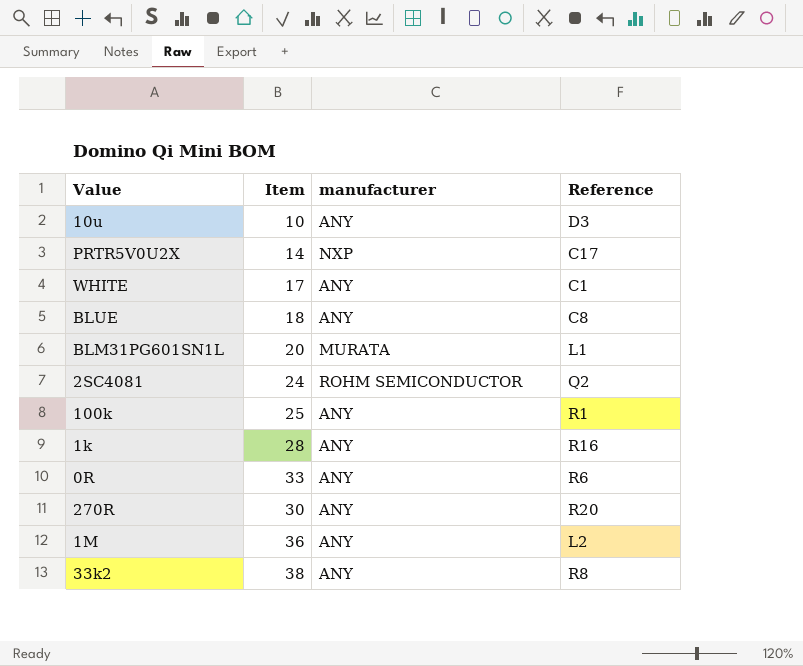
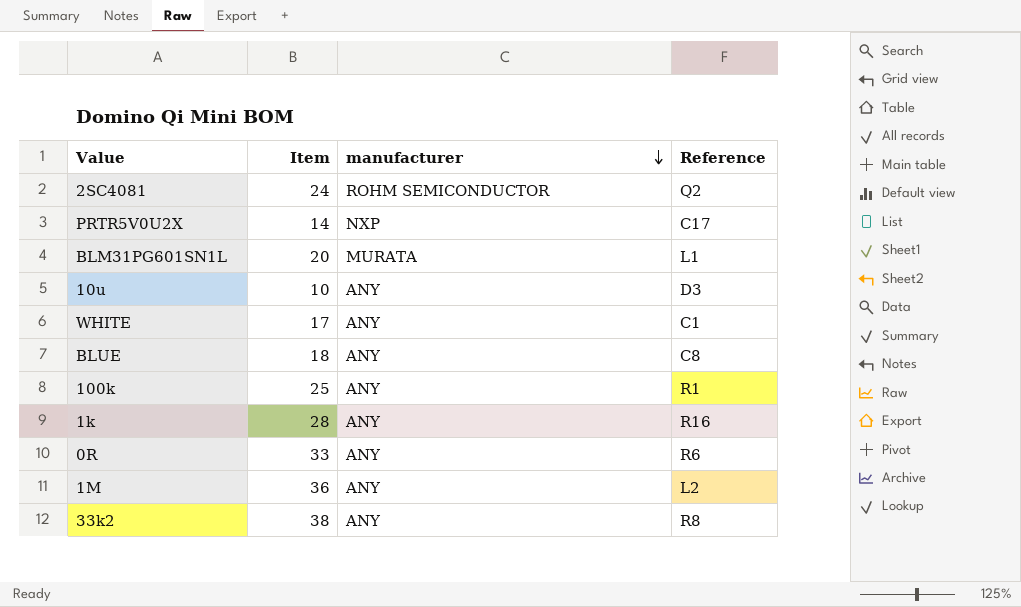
row order: none -> manufacturer descending
row 270R: 30 | ANY | R20 -> none

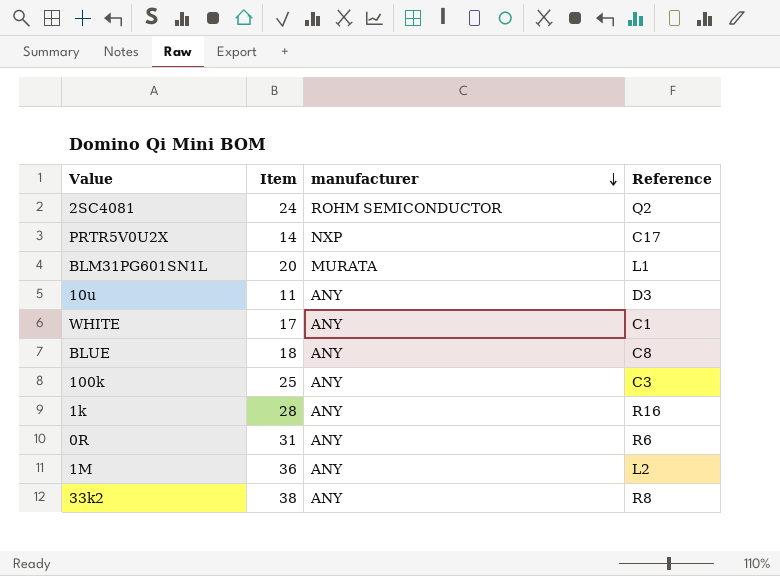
10u | Item: 10 -> 11
100k | Reference: R1 -> C3
0R | Item: 33 -> 31

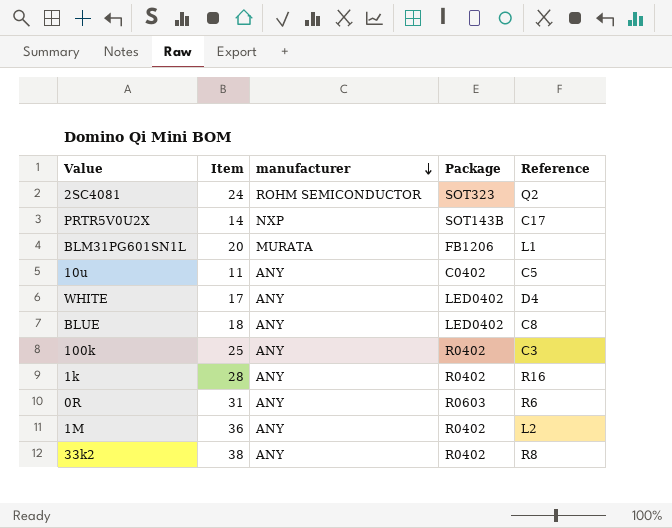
column Package | position: none -> 4
10u | Reference: D3 -> C5
WHITE | Reference: C1 -> D4

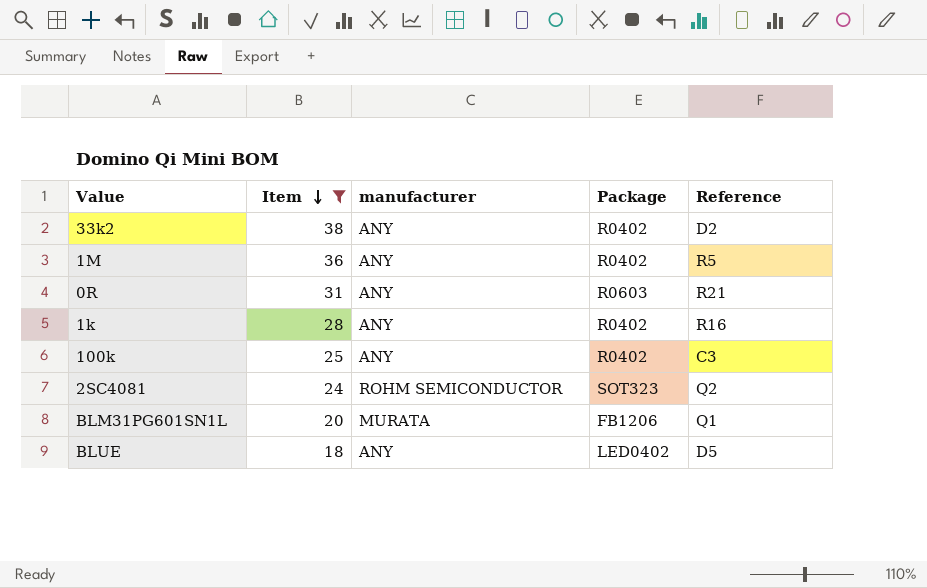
filter: none -> Item >= 18
row order: manufacturer descending -> Item descending
33k2 | Reference: R8 -> D2
1M | Reference: L2 -> R5
0R | Reference: R6 -> R21
BLM31PG601SN1L | Reference: L1 -> Q1
BLUE | Reference: C8 -> D5

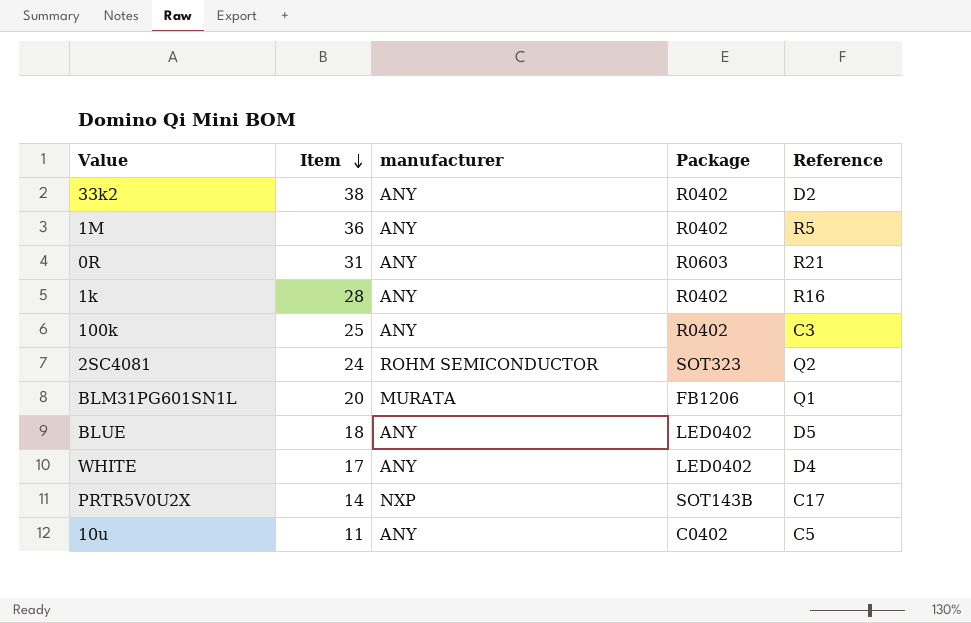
filter: Item >= 18 -> none

